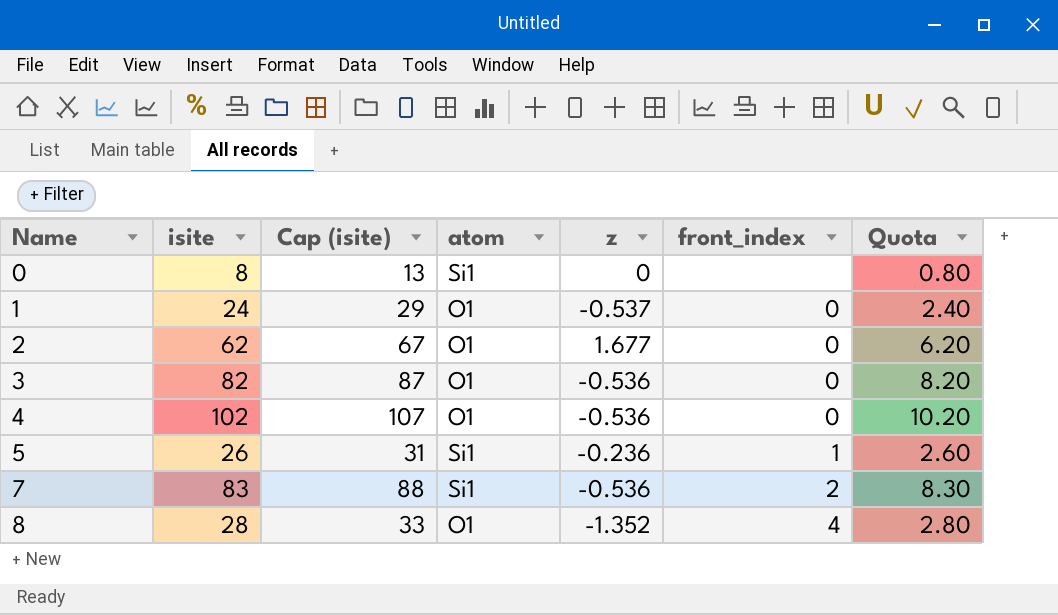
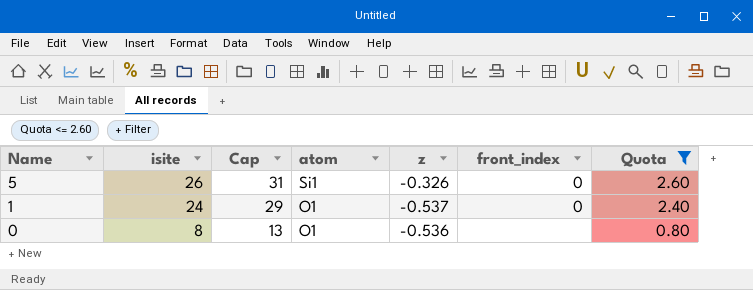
filter: none -> Quota <= 2.60
row order: Name ascending -> Name descending
column name: Cap (isite) -> Cap
5 | z: -0.236 -> -0.326
5 | front_index: 1 -> 0
0 | atom: Si1 -> O1
0 | z: 0 -> -0.536

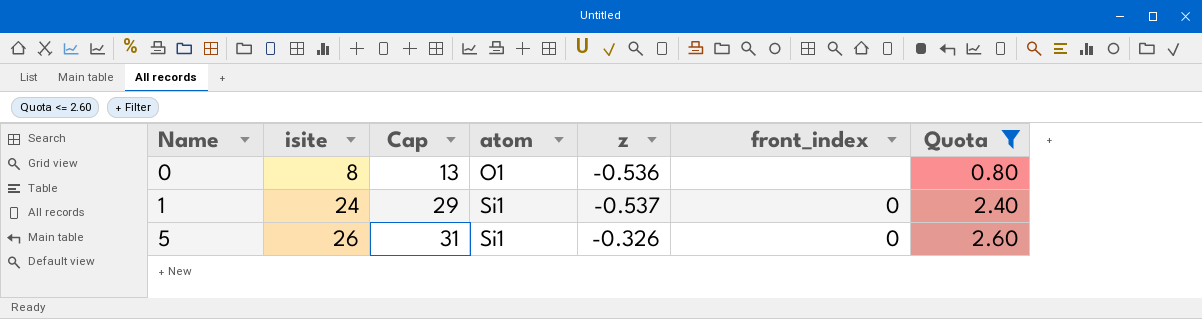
row order: Name descending -> Name ascending
1 | atom: O1 -> Si1

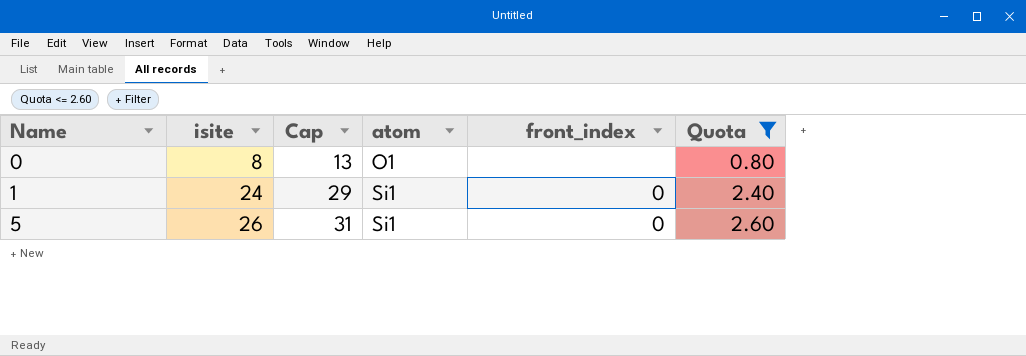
column z | position: 5 -> none

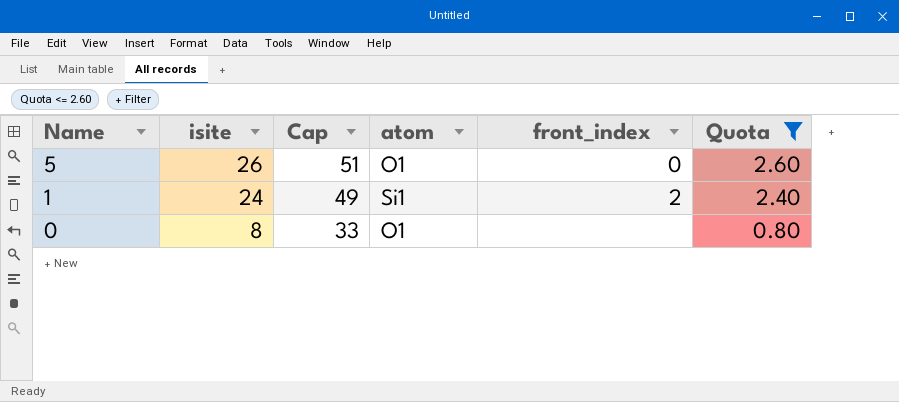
row order: Name ascending -> Name descending
column Cap | formula: [isite] + 5 -> [isite] + 25
5 | atom: Si1 -> O1
1 | front_index: 0 -> 2

